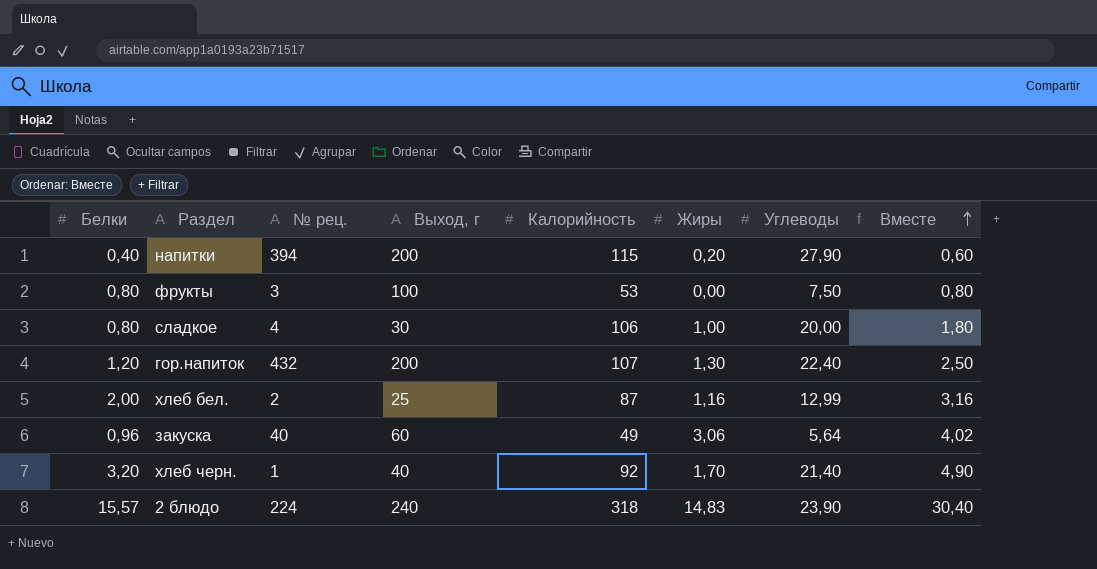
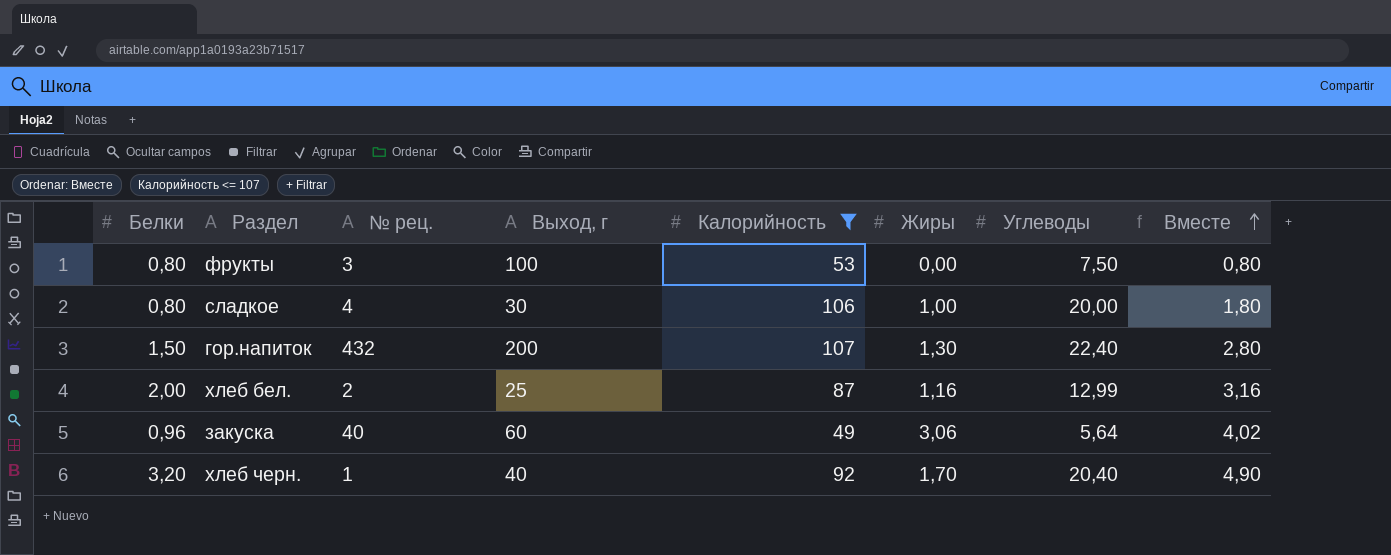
filter: none -> Калорийность <= 107
гор.напиток | Белки: 1,20 -> 1,50
гор.напиток | Вместе: 2,50 -> 2,80
хлеб черн. | Углеводы: 21,40 -> 20,40

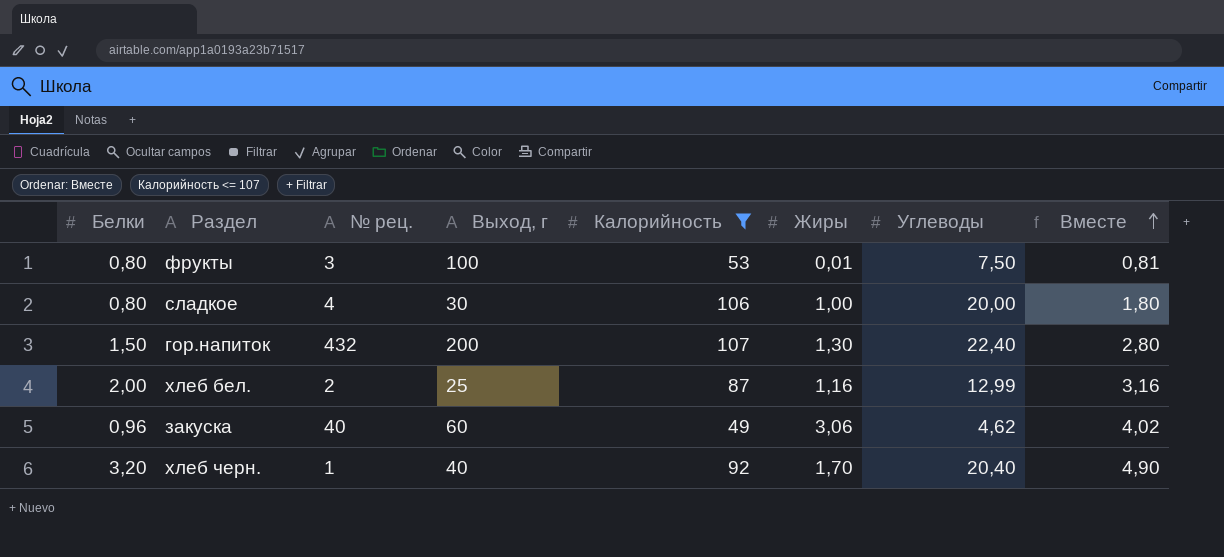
фрукты | Жиры: 0,00 -> 0,01
фрукты | Вместе: 0,80 -> 0,81
закуска | Углеводы: 5,64 -> 4,62

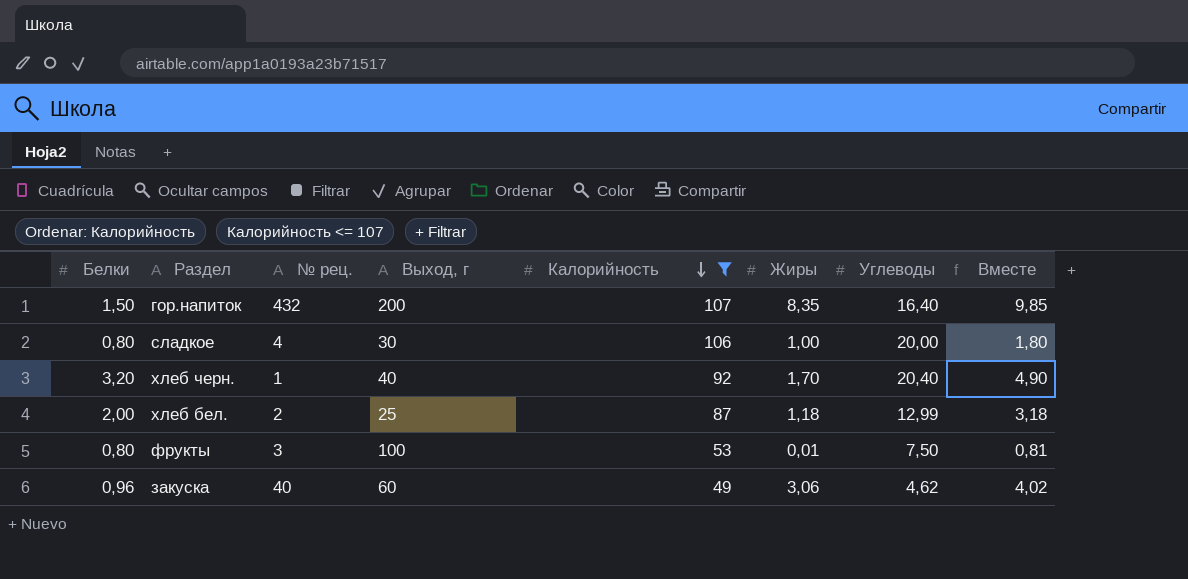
row order: Вместе ascending -> Калорийность descending
гор.напиток | Жиры: 1,30 -> 8,35
гор.напиток | Углеводы: 22,40 -> 16,40
гор.напиток | Вместе: 2,80 -> 9,85
хлеб бел. | Жиры: 1,16 -> 1,18
хлеб бел. | Вместе: 3,16 -> 3,18

